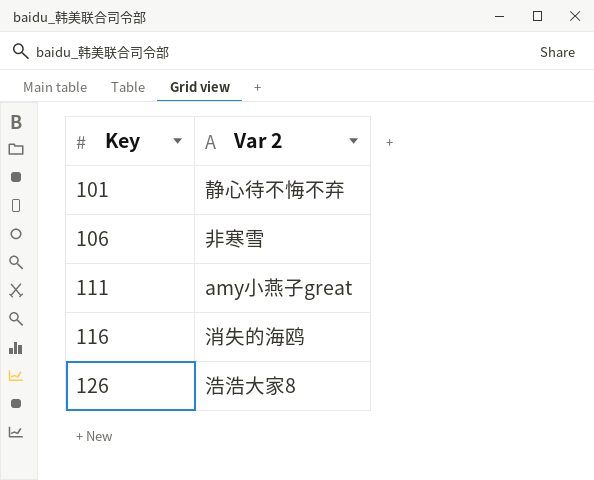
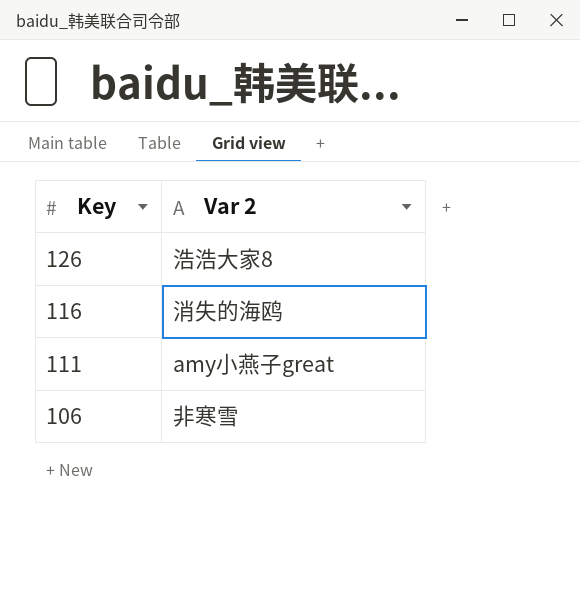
row order: Key ascending -> Key descending
row 101: 静心待不悔不弃 -> none

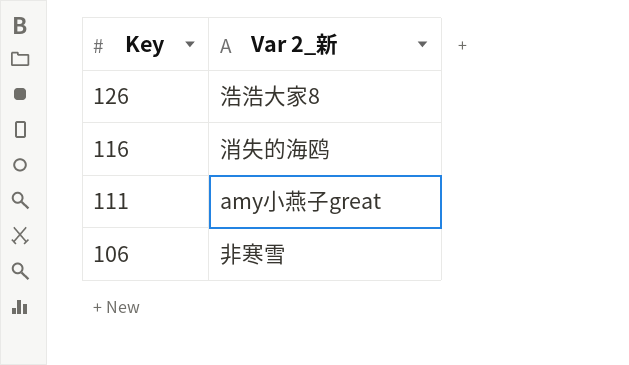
column name: Var 2 -> Var 2_新

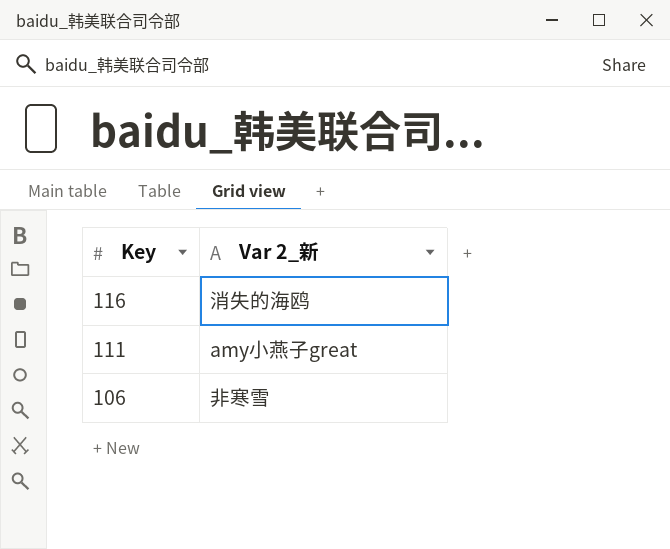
row 126: 浩浩大家8 -> none

